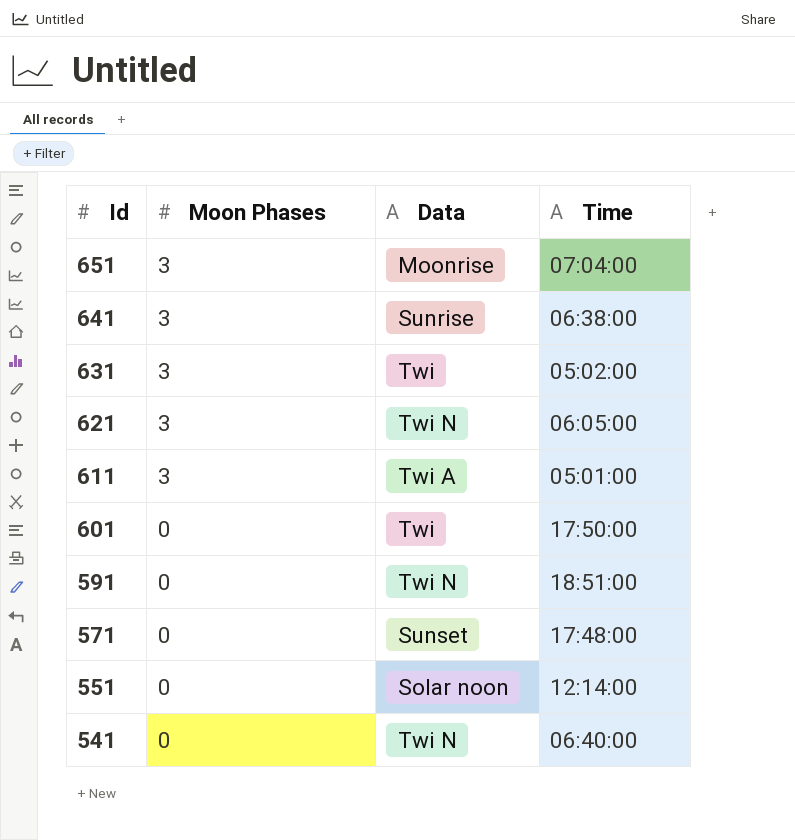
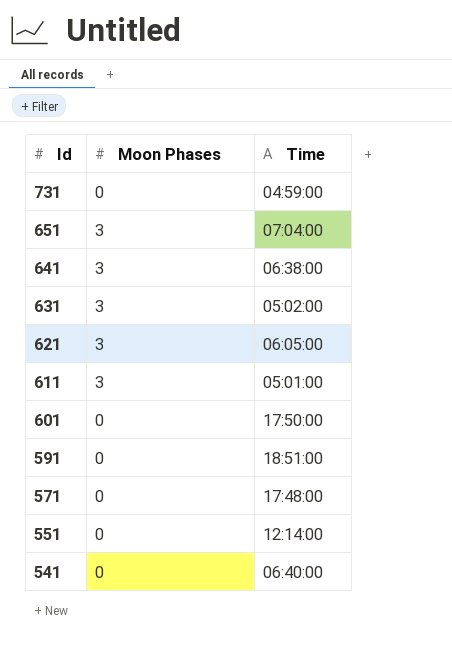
column Data | position: 3 -> none
row 731: none -> 0 | 04:59:00

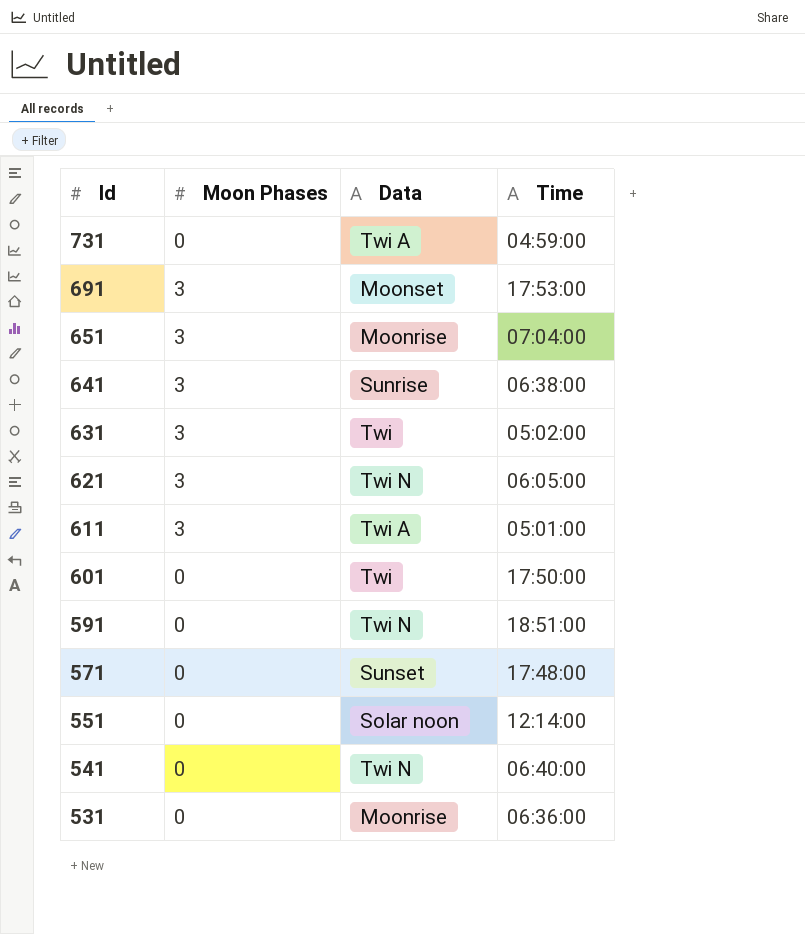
column Data | position: none -> 3
row 691: none -> 3 | Moonset | 17:53:00
row 531: none -> 0 | Moonrise | 06:36:00

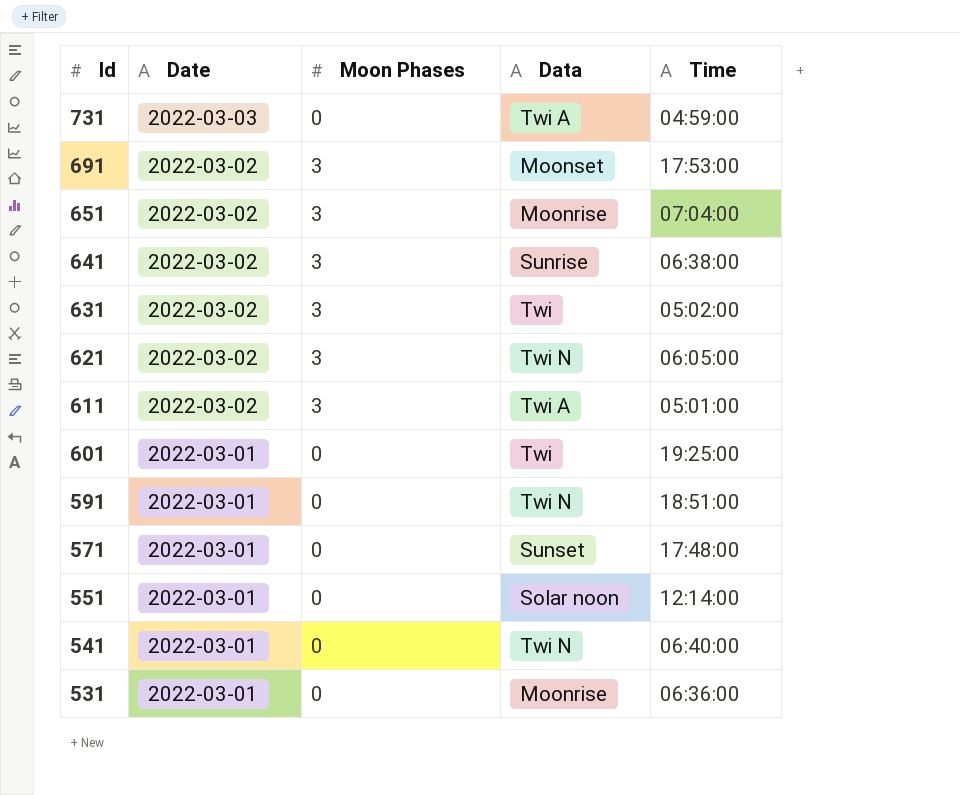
column Date | position: none -> 2
601 | Time: 17:50:00 -> 19:25:00

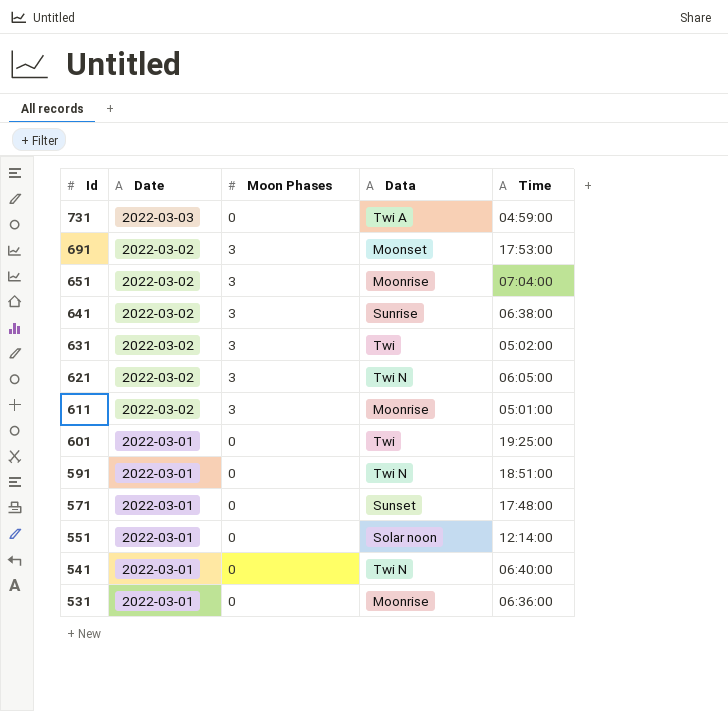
611 | Data: Twi A -> Moonrise

